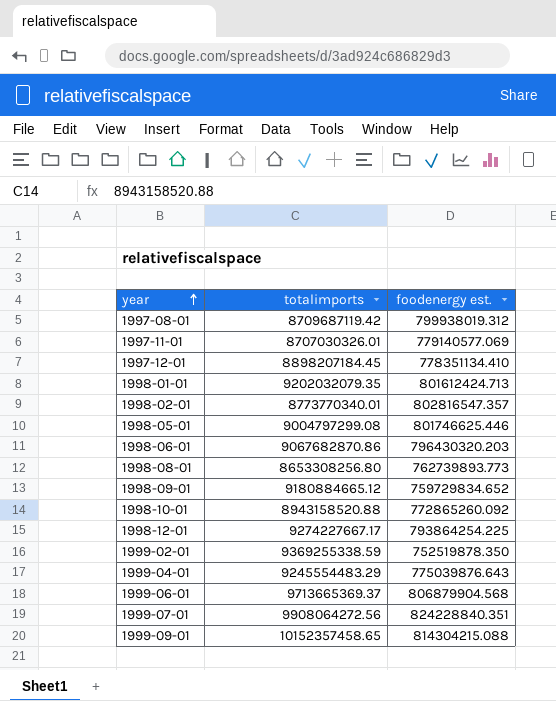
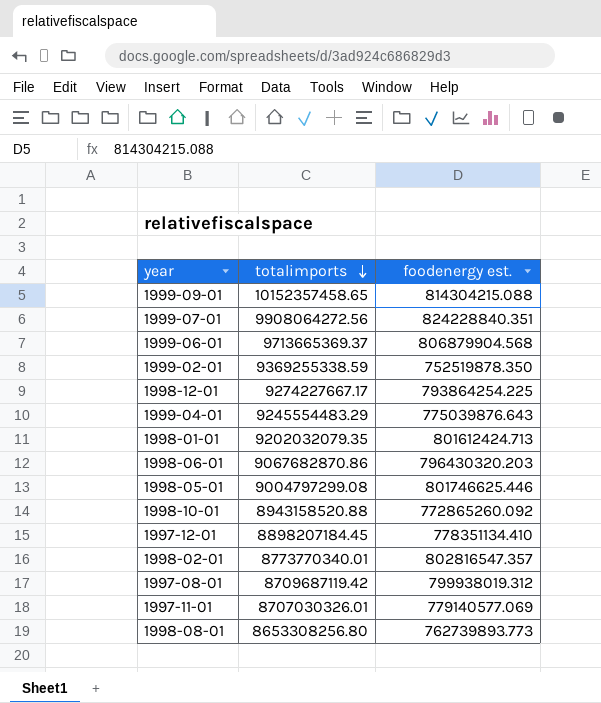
row order: year ascending -> totalimports descending
row 1998-09-01: 9180884665.12 | 759729834.652 -> none

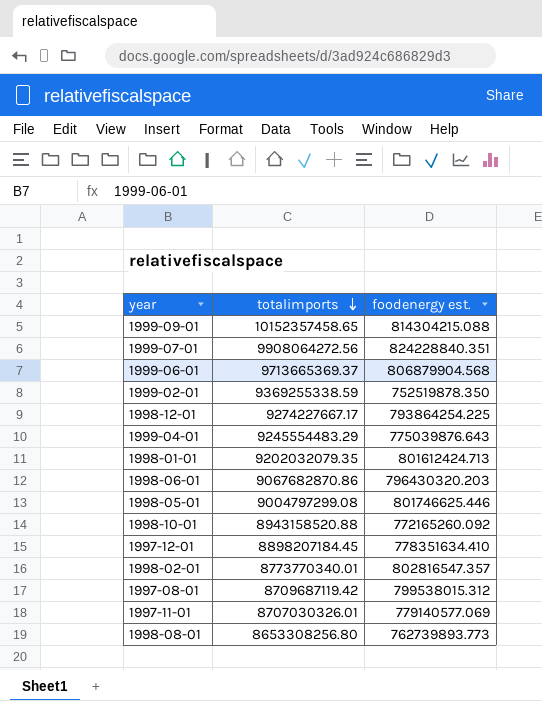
1998-10-01 | foodenergy est.: 772865260.092 -> 772165260.092
1997-12-01 | foodenergy est.: 778351134.410 -> 778351634.410
1997-08-01 | foodenergy est.: 799938019.312 -> 799538015.312

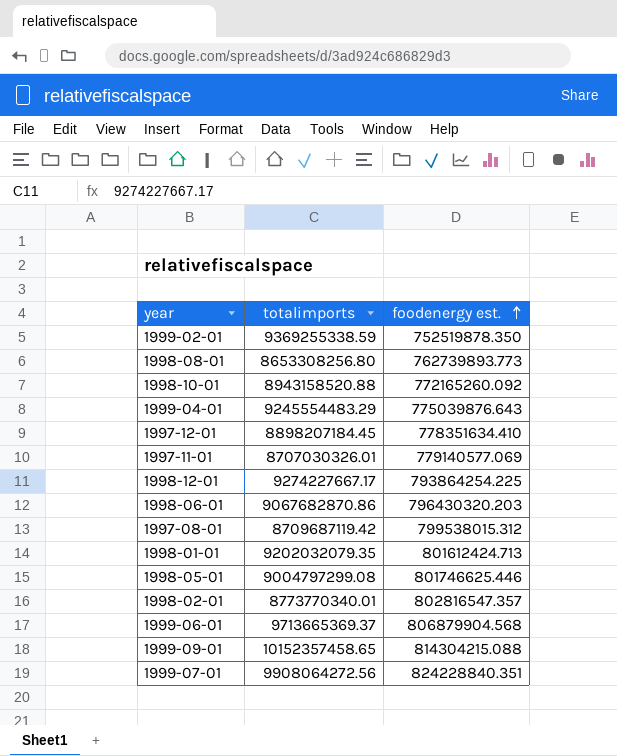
row order: totalimports descending -> foodenergy est. ascending

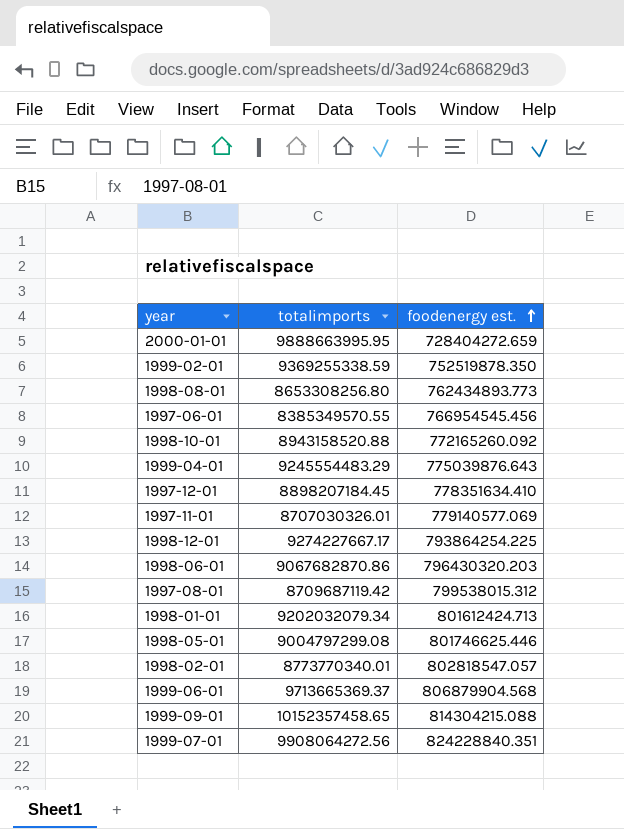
row 2000-01-01: none -> 9888663995.95 | 728404272.659
1998-08-01 | foodenergy est.: 762739893.773 -> 762434893.773
row 1997-06-01: none -> 8385349570.55 | 766954545.456
1998-01-01 | totalimports: 9202032079.35 -> 9202032079.34
1998-02-01 | foodenergy est.: 802816547.357 -> 802818547.057

